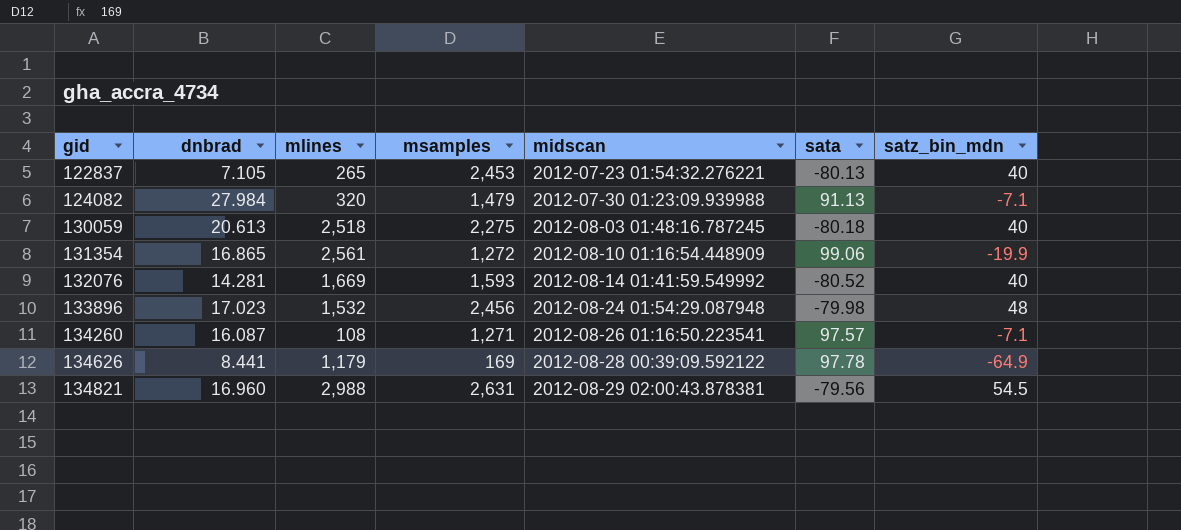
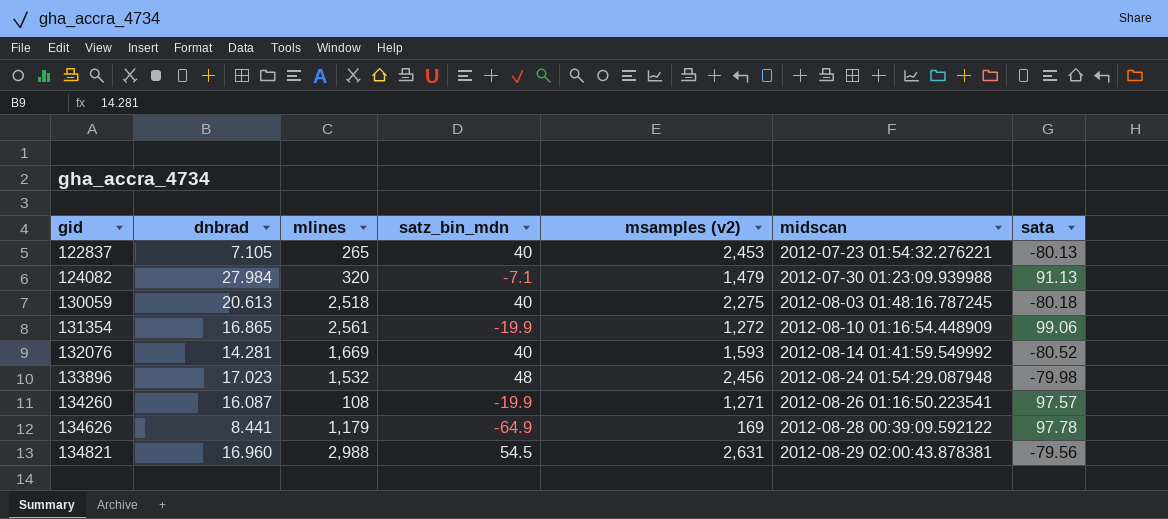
column satz_bin_mdn | position: 7 -> 4
column name: msamples -> msamples (v2)
134260 | satz_bin_mdn: -7.1 -> -19.9

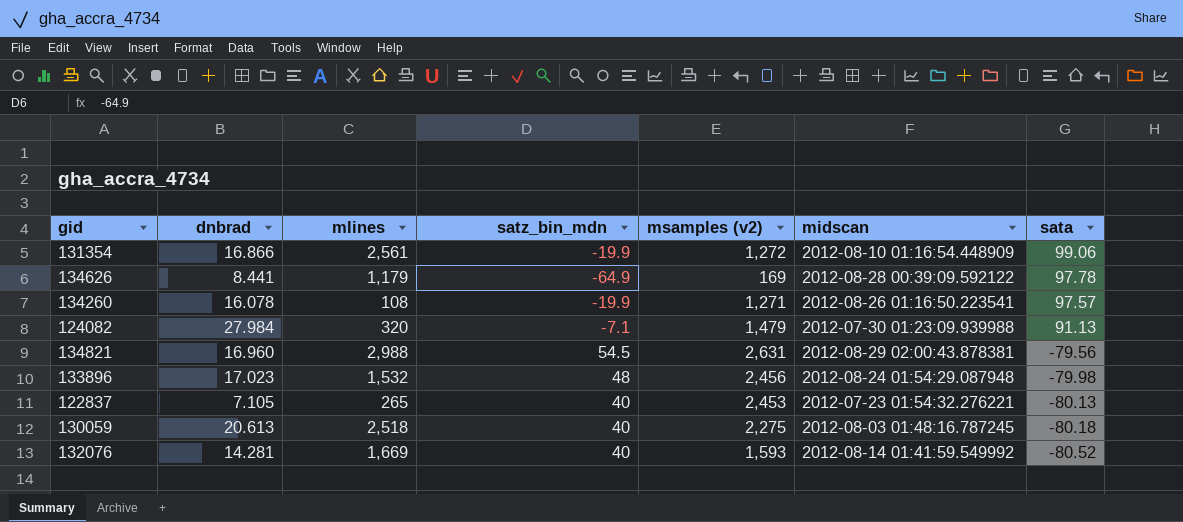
row order: gid ascending -> sata descending
131354 | dnbrad: 16.865 -> 16.866
134260 | dnbrad: 16.087 -> 16.078

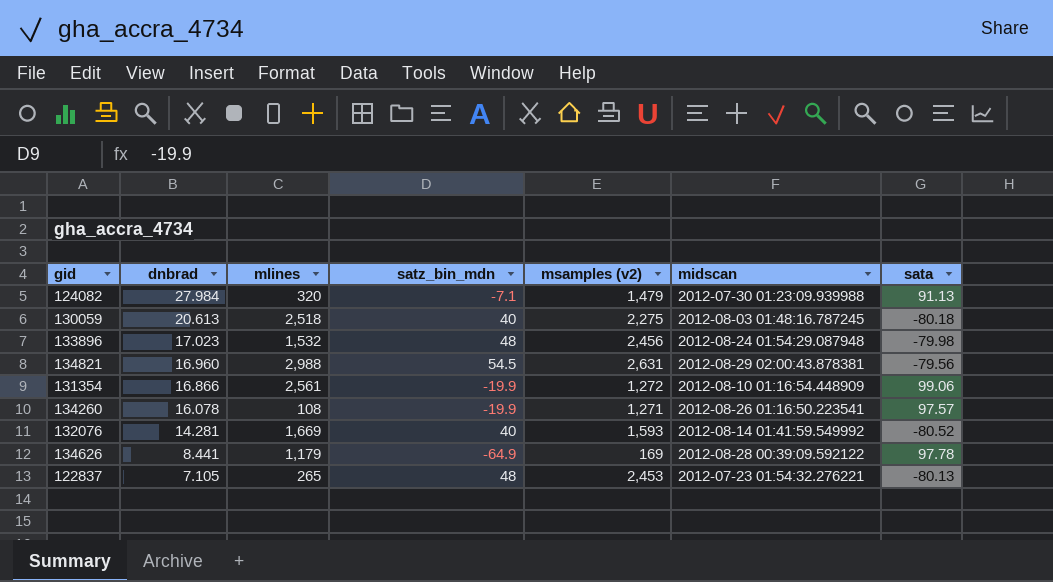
row order: sata descending -> dnbrad descending
122837 | satz_bin_mdn: 40 -> 48

